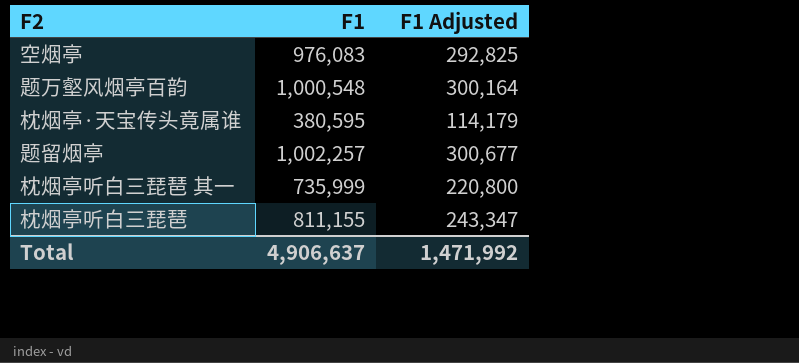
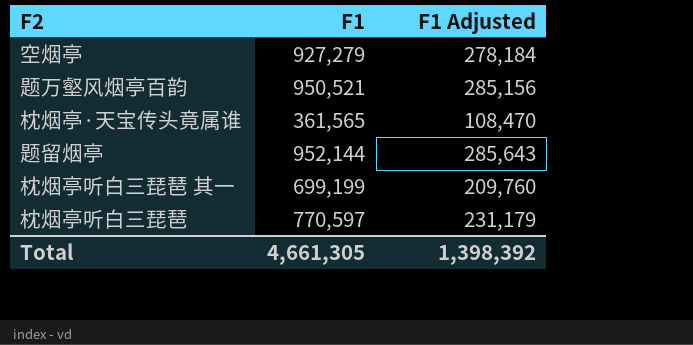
空烟亭 | F1: 976,083 -> 927,279
空烟亭 | F1 Adjusted: 292,825 -> 278,184
题万壑风烟亭百韵 | F1: 1,000,548 -> 950,521
题万壑风烟亭百韵 | F1 Adjusted: 300,164 -> 285,156
枕烟亭·天宝传头竟属谁 | F1: 380,595 -> 361,565
枕烟亭·天宝传头竟属谁 | F1 Adjusted: 114,179 -> 108,470
题留烟亭 | F1: 1,002,257 -> 952,144
题留烟亭 | F1 Adjusted: 300,677 -> 285,643
枕烟亭听白三琵琶 其一 | F1: 735,999 -> 699,199
枕烟亭听白三琵琶 其一 | F1 Adjusted: 220,800 -> 209,760
枕烟亭听白三琵琶 | F1: 811,155 -> 770,597
枕烟亭听白三琵琶 | F1 Adjusted: 243,347 -> 231,179
Total | F1: 4,906,637 -> 4,661,305
Total | F1 Adjusted: 1,471,992 -> 1,398,392

